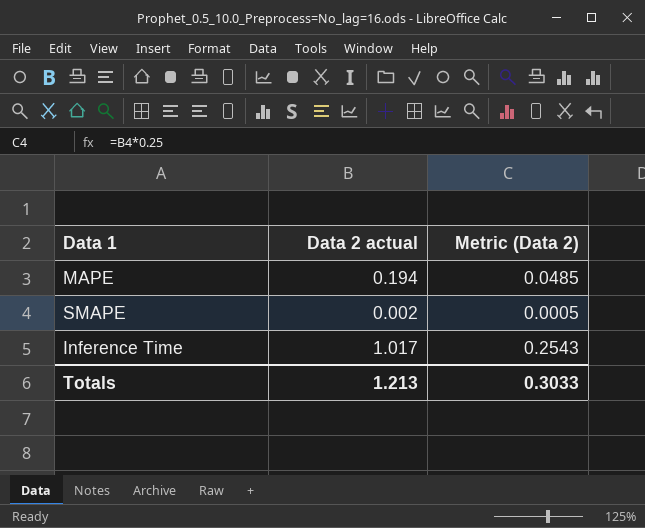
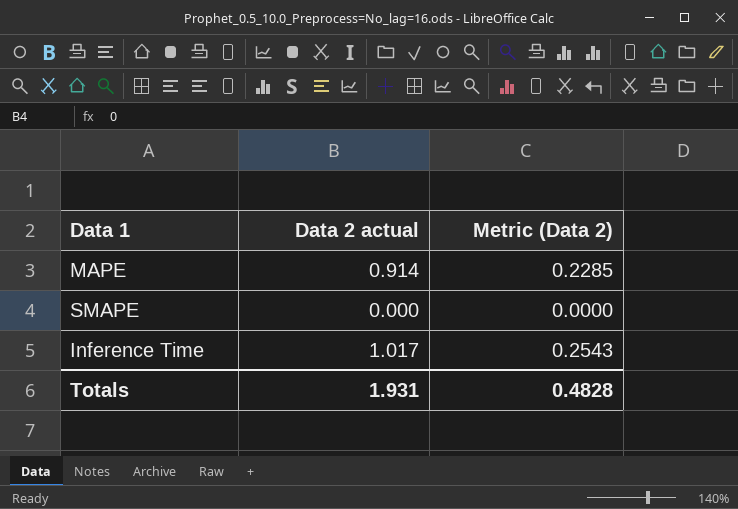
MAPE | Data 2 actual: 0.194 -> 0.914
MAPE | Metric (Data 2): 0.0485 -> 0.2285
SMAPE | Data 2 actual: 0.002 -> 0.000
SMAPE | Metric (Data 2): 0.0005 -> 0.0000
Totals | Data 2 actual: 1.213 -> 1.931
Totals | Metric (Data 2): 0.3033 -> 0.4828

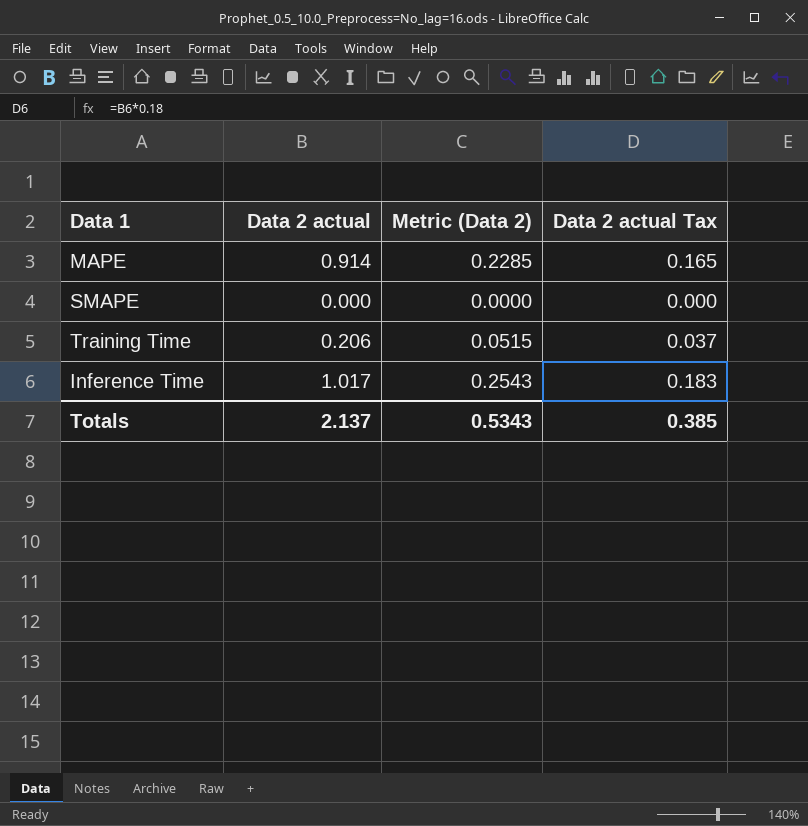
column Data 2 actual Tax | formula: none -> [Data 2 actual] * 0.18
row Training Time: none -> 0.206 | 0.0515 | 0.037
Totals | Data 2 actual: 1.931 -> 2.137
Totals | Metric (Data 2): 0.4828 -> 0.5343

